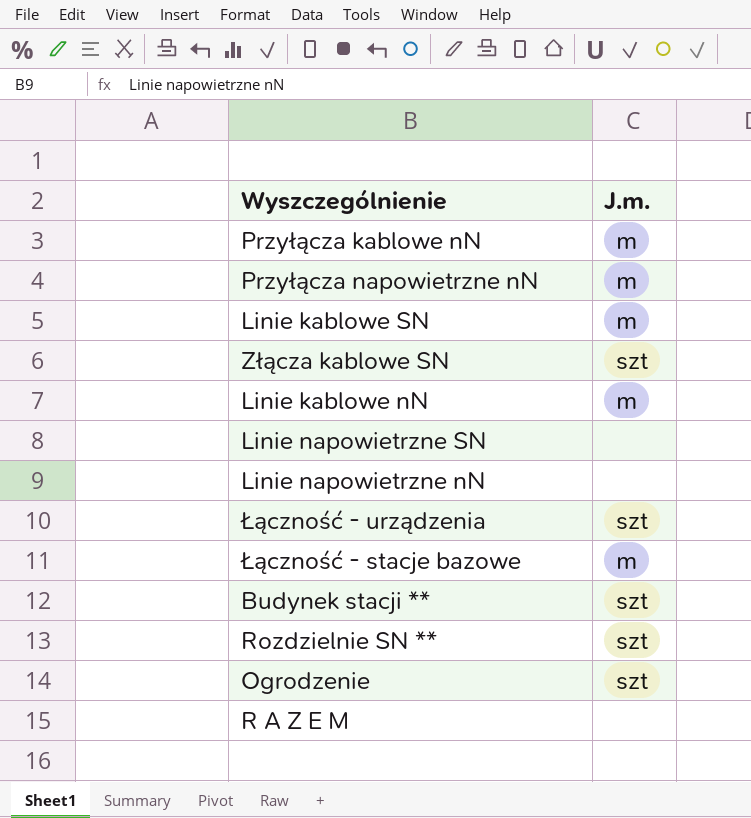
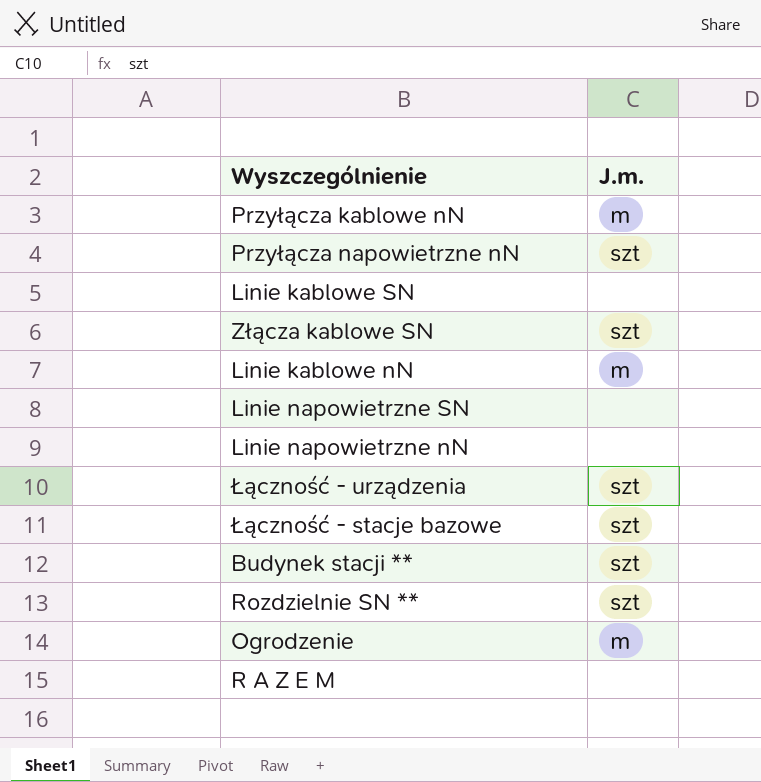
Przyłącza napowietrzne nN | J.m.: m -> szt
Linie kablowe SN | J.m.: m -> none
Łączność - stacje bazowe | J.m.: m -> szt
Ogrodzenie | J.m.: szt -> m

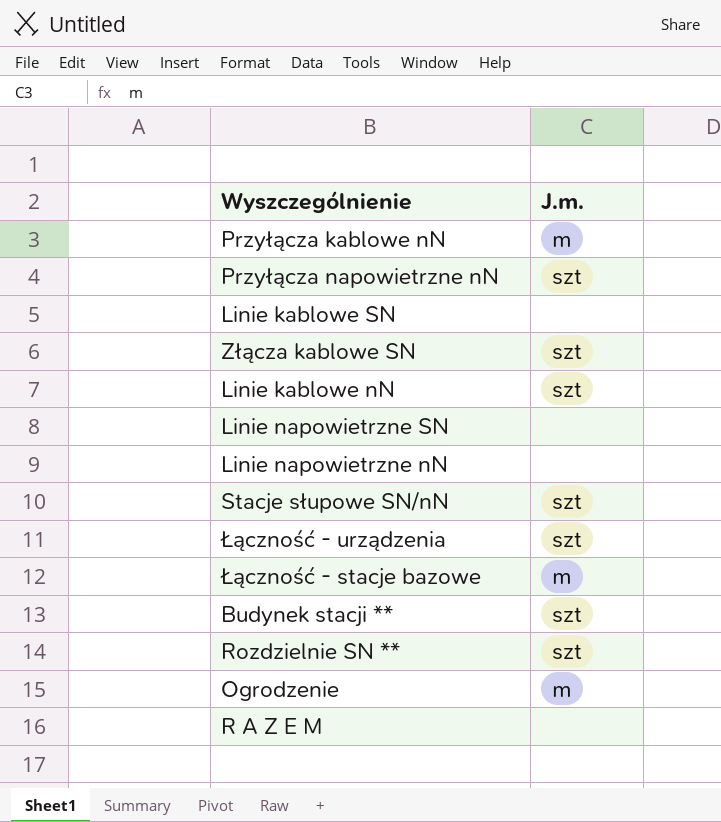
Linie kablowe nN | J.m.: m -> szt
row Stacje słupowe SN/nN: none -> szt
Łączność - stacje bazowe | J.m.: szt -> m

